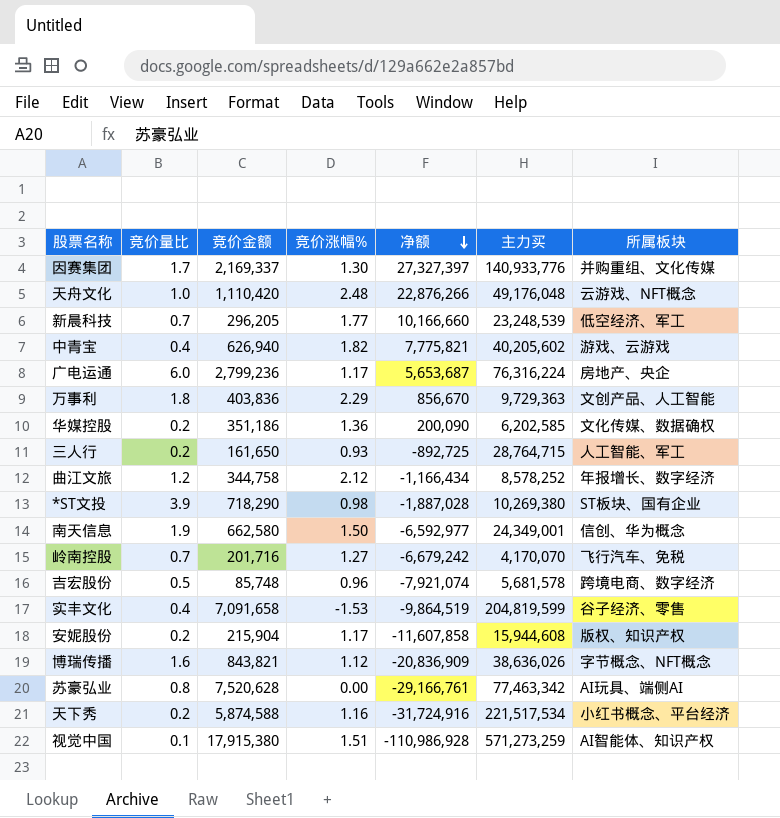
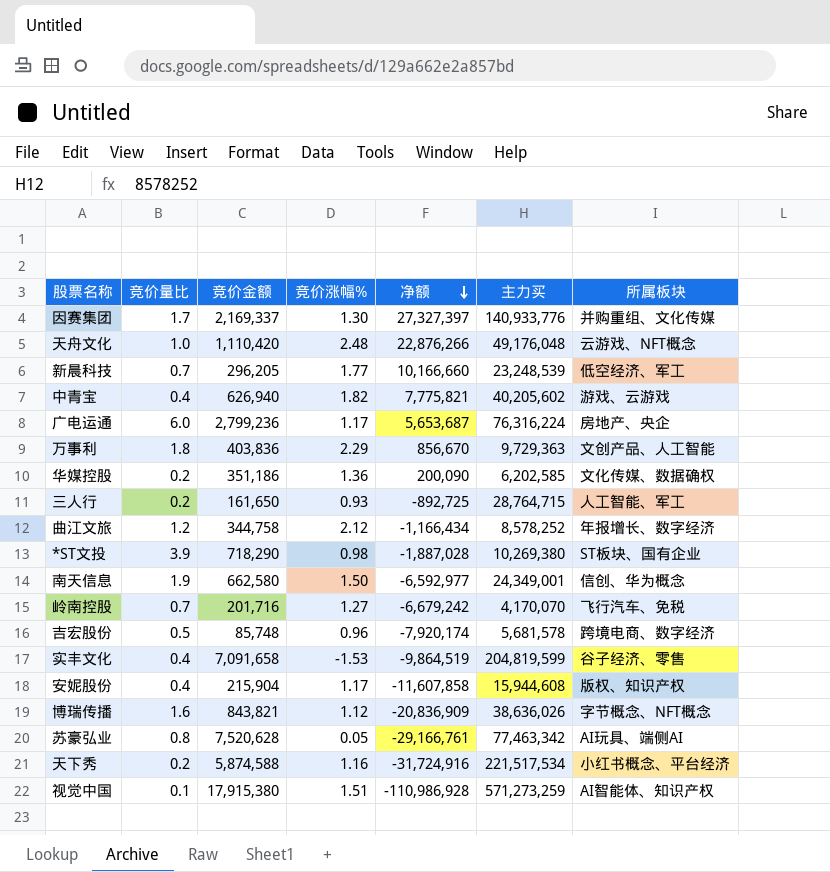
吉宏股份 | 净额: -7,921,074 -> -7,920,174
安妮股份 | 竞价量比: 0.2 -> 0.4
苏豪弘业 | 竞价涨幅%: 0.00 -> 0.05

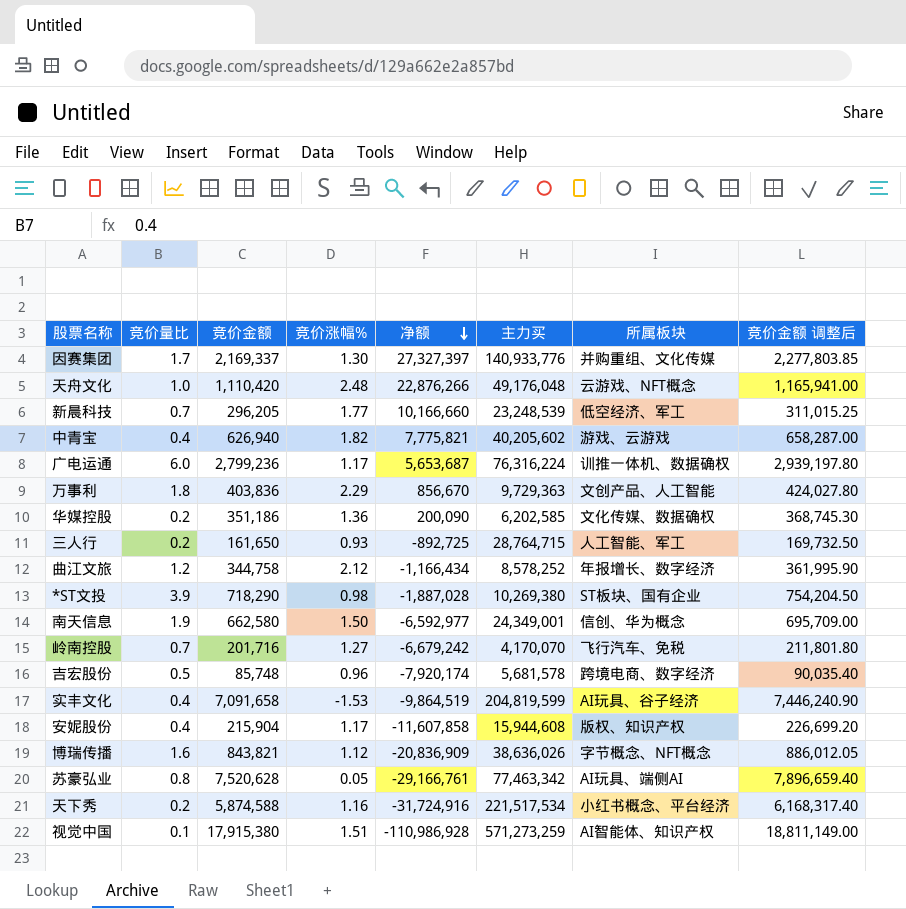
column 竞价金额 调整后 | formula: none -> [竞价金额] * 1.05
广电运通 | 所属板块: 房地产、央企 -> 训推一体机、数据确权
实丰文化 | 所属板块: 谷子经济、零售 -> AI玩具、谷子经济

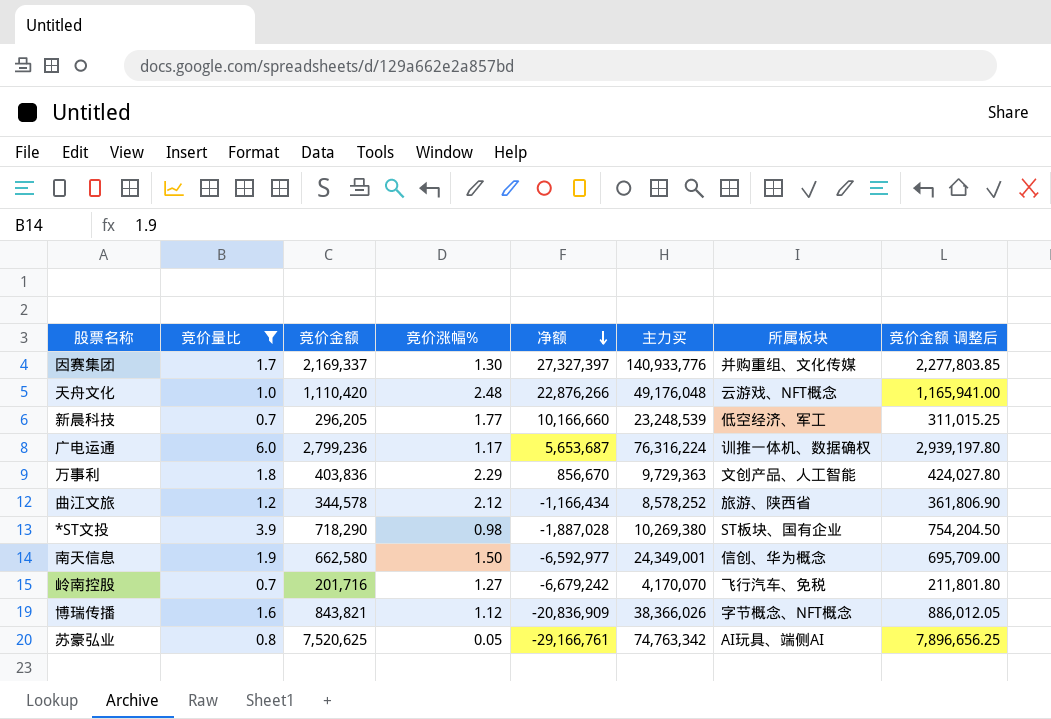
filter: none -> 竞价量比 >= 0.7
曲江文旅 | 竞价金额: 344,758 -> 344,578
曲江文旅 | 所属板块: 年报增长、数字经济 -> 旅游、陕西省
曲江文旅 | 竞价金额 调整后: 361,995.90 -> 361,806.90
博瑞传播 | 主力买: 38,636,026 -> 38,366,026
苏豪弘业 | 竞价金额: 7,520,628 -> 7,520,625
苏豪弘业 | 主力买: 77,463,342 -> 74,763,342
苏豪弘业 | 竞价金额 调整后: 7,896,659.40 -> 7,896,656.25

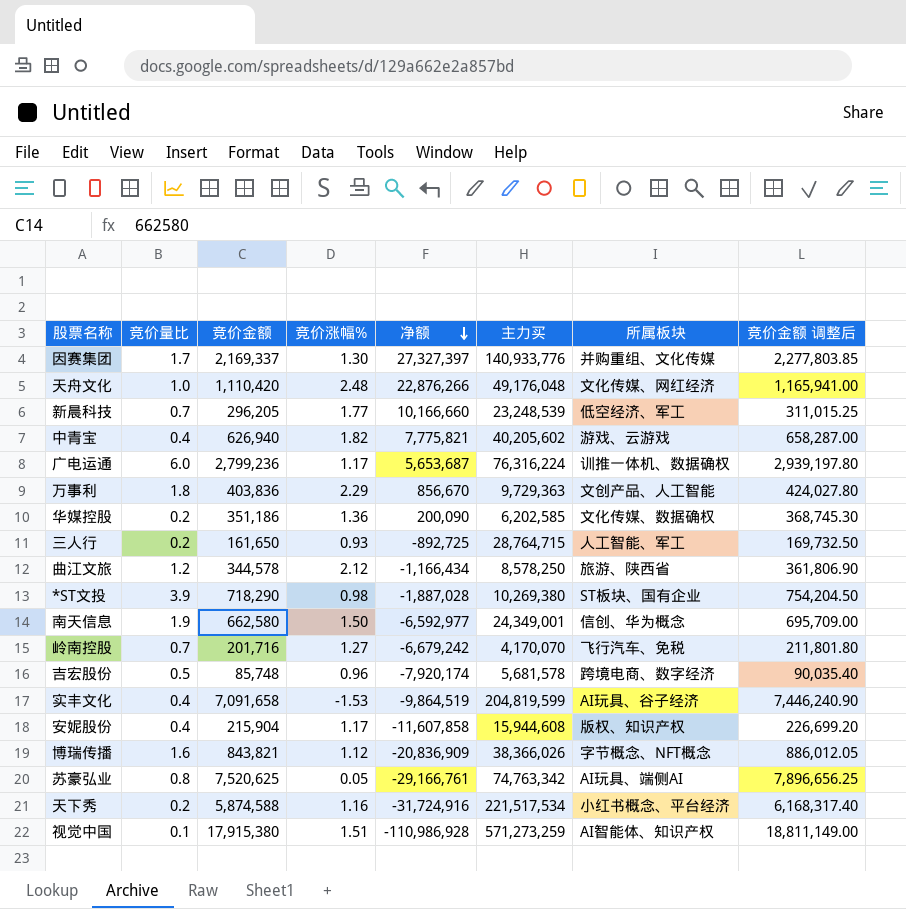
filter: 竞价量比 >= 0.7 -> none
天舟文化 | 所属板块: 云游戏、NFT概念 -> 文化传媒、网红经济
曲江文旅 | 主力买: 8,578,252 -> 8,578,250

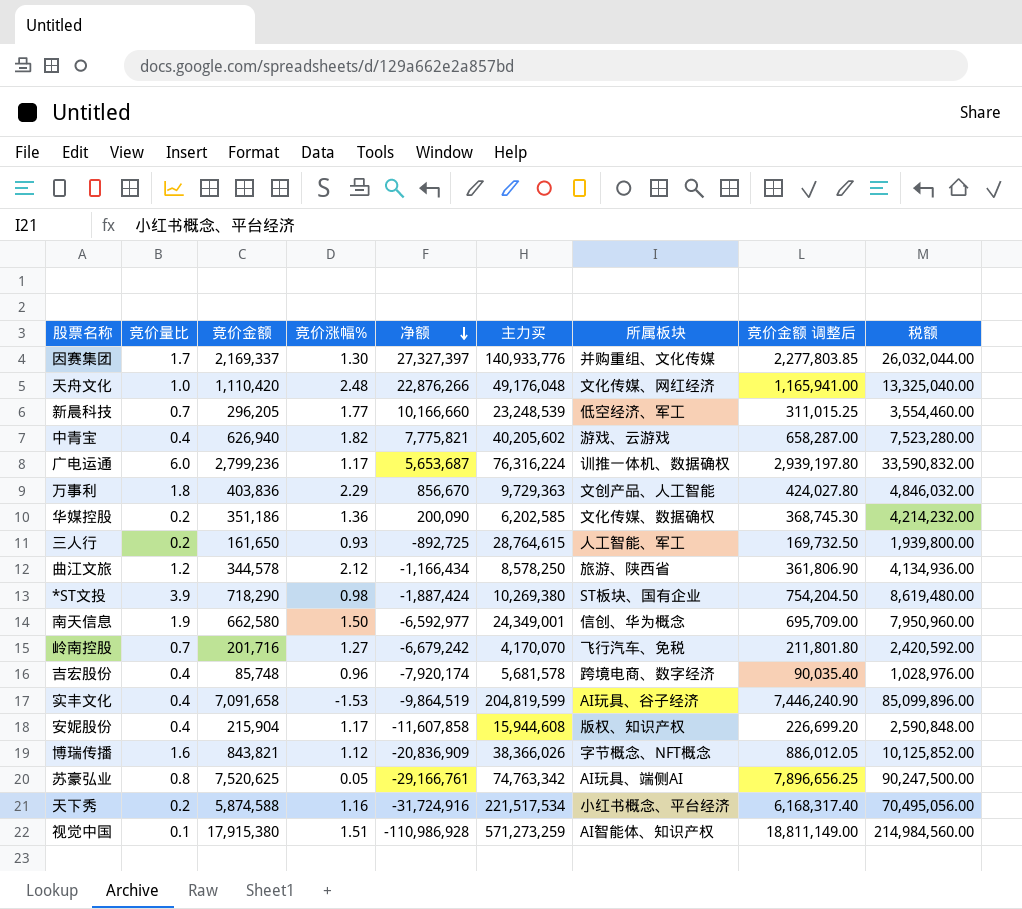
column 税额 | formula: none -> [竞价金额] * 12
三人行 | 主力买: 28,764,715 -> 28,764,615
*ST文投 | 净额: -1,887,028 -> -1,887,424
吉宏股份 | 竞价量比: 0.5 -> 0.4

